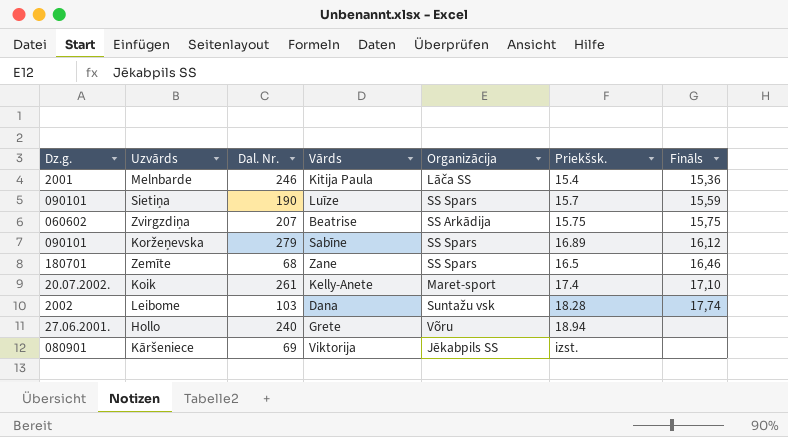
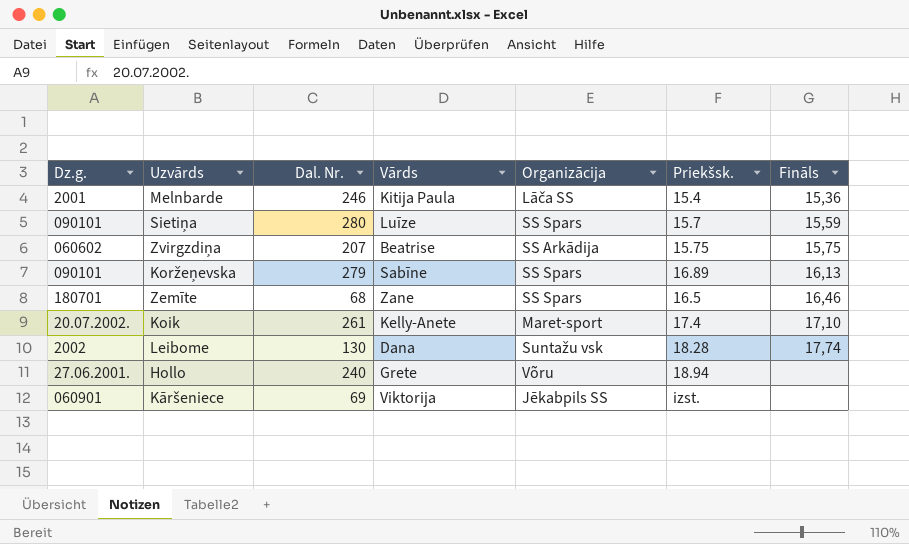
Sietiņa | Dal. Nr.: 190 -> 280
Koržeņevska | Fināls: 16,12 -> 16,13
Leibome | Dal. Nr.: 103 -> 130
Kāršeniece | Dz.g.: 080901 -> 060901

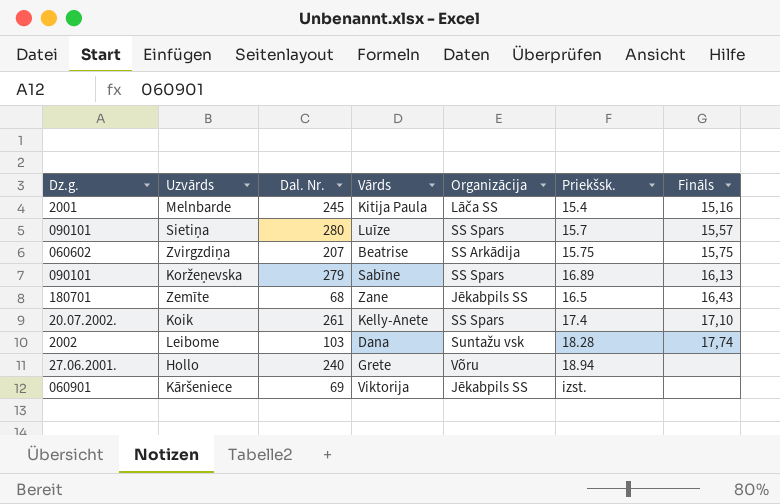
Melnbarde | Dal. Nr.: 246 -> 245
Melnbarde | Fināls: 15,36 -> 15,16
Sietiņa | Fināls: 15,59 -> 15,57
Zemīte | Organizācija: SS Spars -> Jēkabpils SS
Zemīte | Fināls: 16,46 -> 16,43
Koik | Organizācija: Maret-sport -> SS Spars
Leibome | Dal. Nr.: 130 -> 103

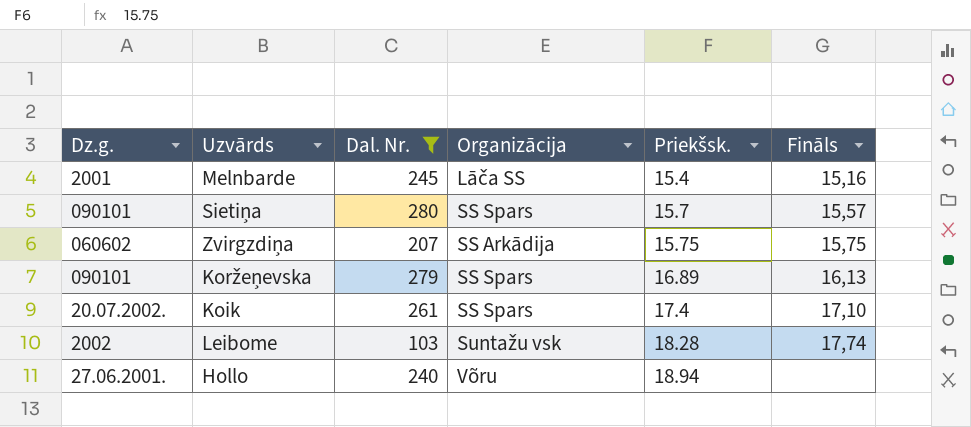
filter: none -> Dal. Nr. >= 103
column Vārds | position: 4 -> none

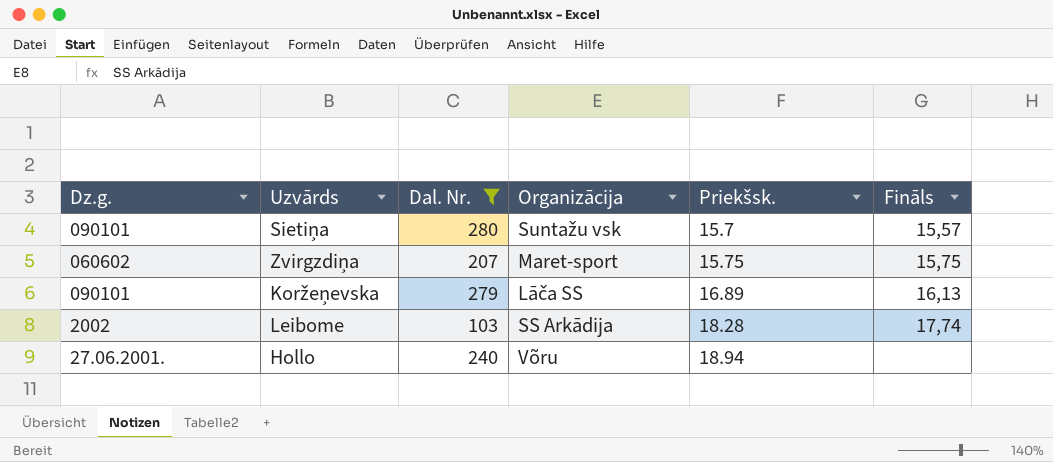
row Melnbarde: 2001 | 245 | Lāča SS | 15.4 | 15,16 -> none
row Koik: 20.07.2002. | 261 | SS Spars | 17.4 | 17,10 -> none
Sietiņa | Organizācija: SS Spars -> Suntažu vsk
Zvirgzdiņa | Organizācija: SS Arkādija -> Maret-sport
Koržeņevska | Organizācija: SS Spars -> Lāča SS
Leibome | Organizācija: Suntažu vsk -> SS Arkādija

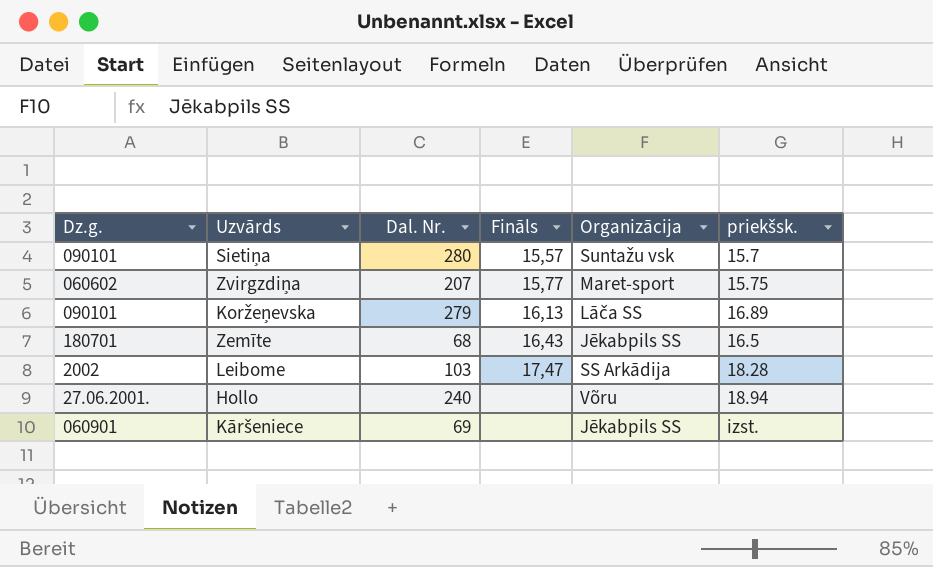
filter: Dal. Nr. >= 103 -> none
column Fināls | position: 6 -> 4
column name: Priekšsk. -> priekšsk.
Zvirgzdiņa | Fināls: 15,75 -> 15,77
Leibome | Fināls: 17,74 -> 17,47

